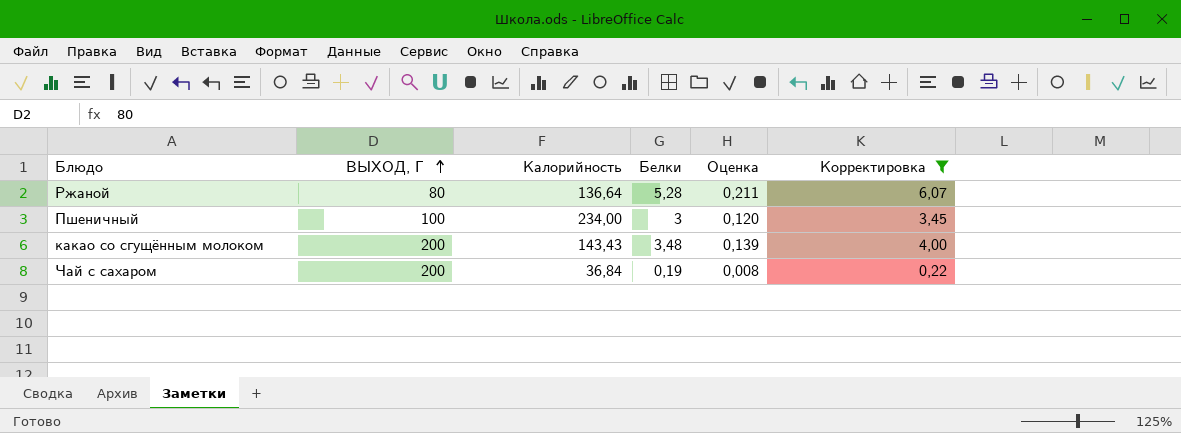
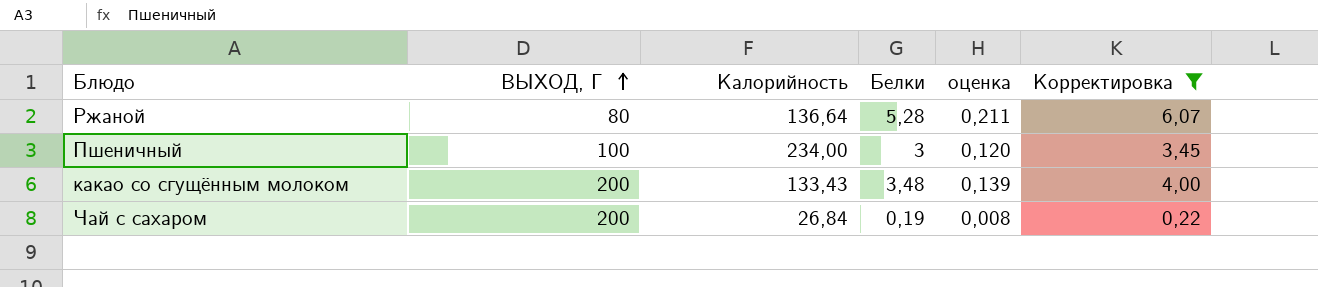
column name: Оценка -> оценка
какао со сгущённым молоком | Калорийность: 143,43 -> 133,43
Чай с сахаром | Калорийность: 36,84 -> 26,84

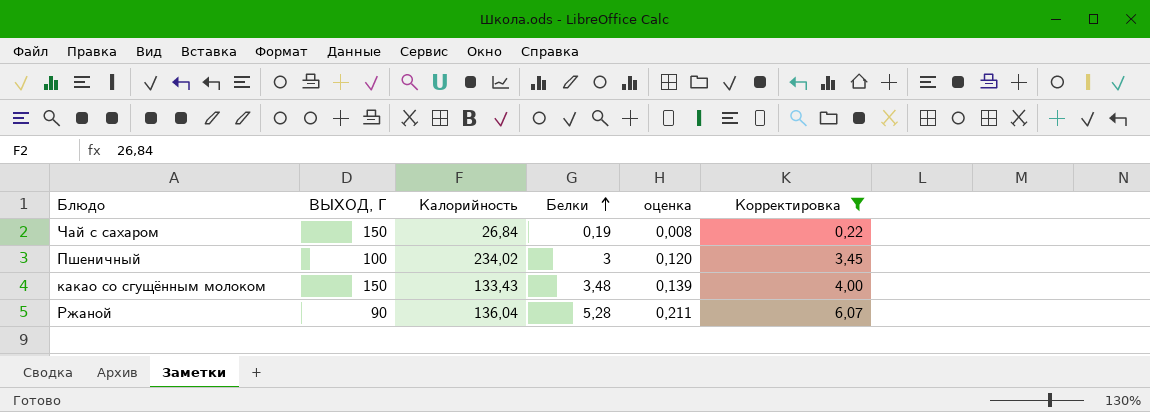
row order: ВЫХОД, Г ascending -> Белки ascending
Чай с сахаром | ВЫХОД, Г: 200 -> 150
Пшеничный | Калорийность: 234,00 -> 234,02
какао со сгущённым молоком | ВЫХОД, Г: 200 -> 150
Ржаной | ВЫХОД, Г: 80 -> 90
Ржаной | Калорийность: 136,64 -> 136,04

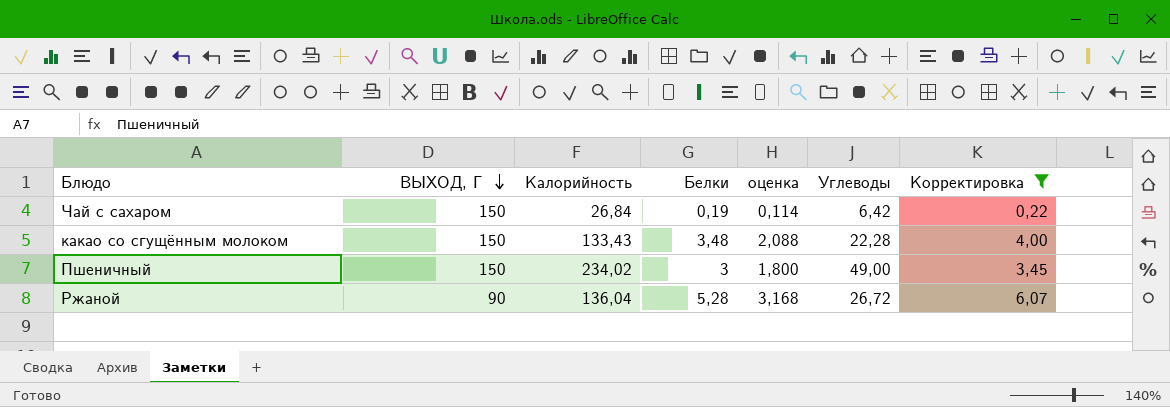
row order: Белки ascending -> ВЫХОД, Г descending
column оценка | formula: [Белки] * 0,04 -> [Белки] * 0,6
column Углеводы | position: none -> 6
Пшеничный | ВЫХОД, Г: 100 -> 150

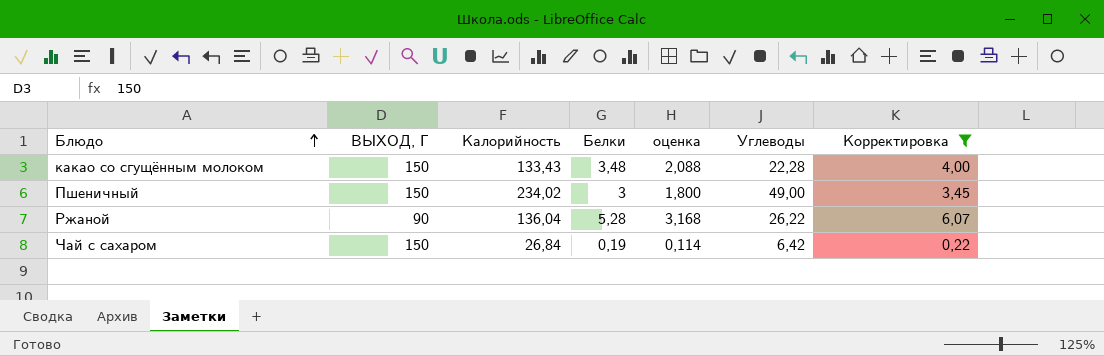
row order: ВЫХОД, Г descending -> Блюдо ascending
Ржаной | Углеводы: 26,72 -> 26,22

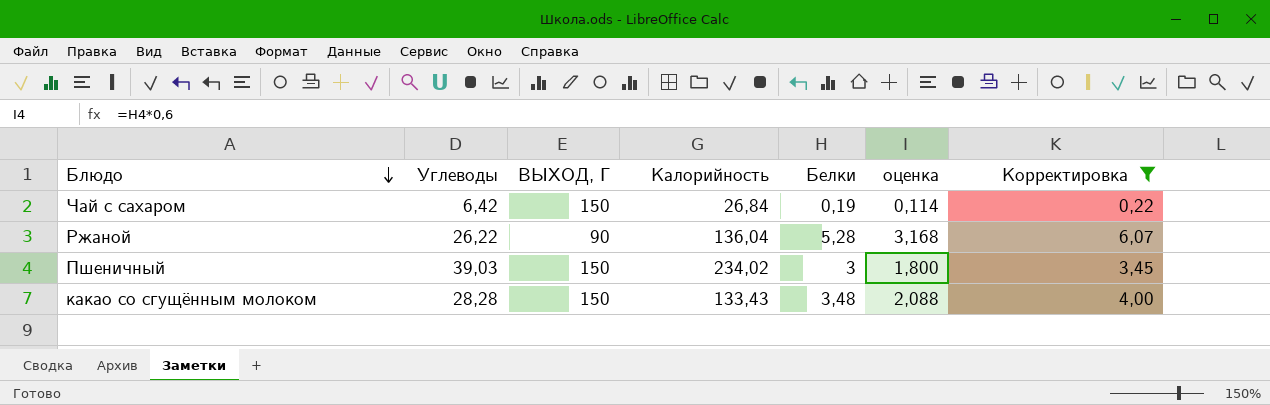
row order: Блюдо ascending -> Блюдо descending
column Углеводы | position: 6 -> 2
Пшеничный | Углеводы: 49,00 -> 39,03
какао со сгущённым молоком | Углеводы: 22,28 -> 28,28

